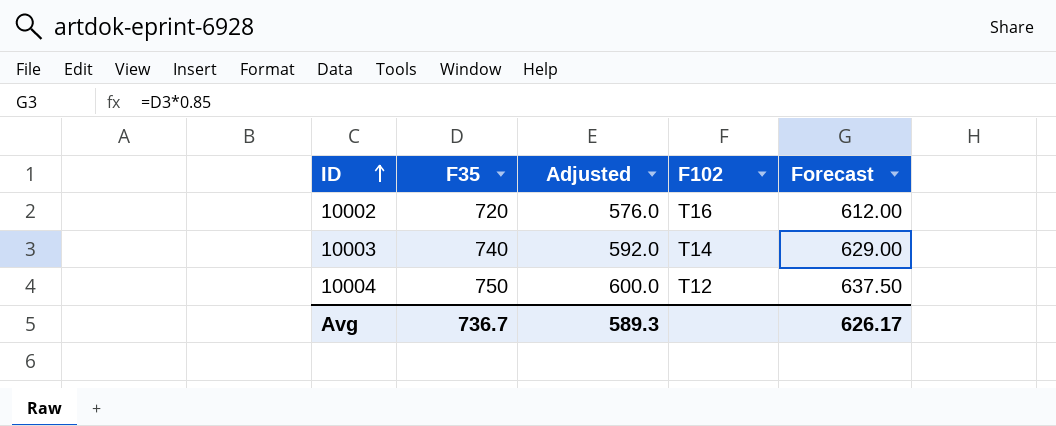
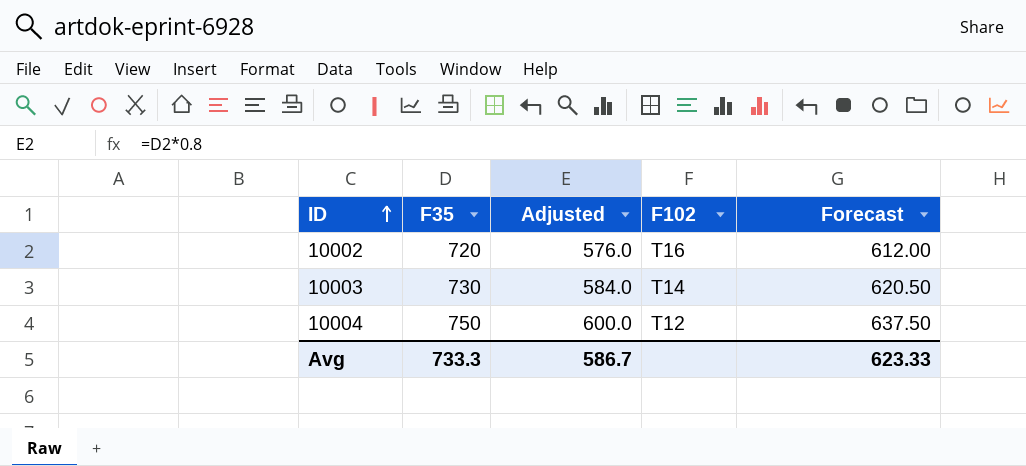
10003 | F35: 740 -> 730
10003 | Adjusted: 592.0 -> 584.0
10003 | Forecast: 629.00 -> 620.50
Avg | F35: 736.7 -> 733.3
Avg | Adjusted: 589.3 -> 586.7
Avg | Forecast: 626.17 -> 623.33

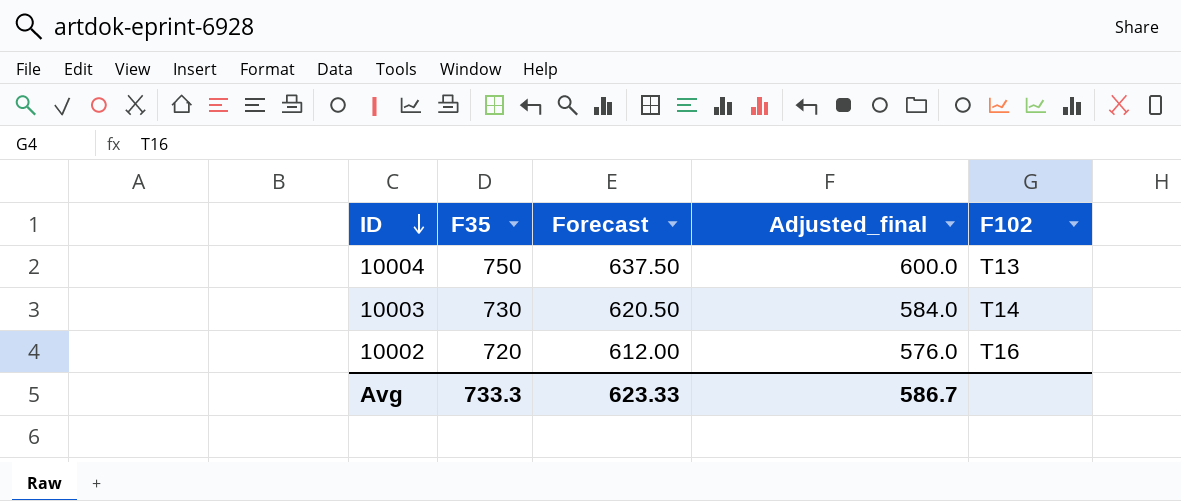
row order: ID ascending -> ID descending
column Forecast | position: 5 -> 3
column name: Adjusted -> Adjusted_final
10004 | F102: T12 -> T13

